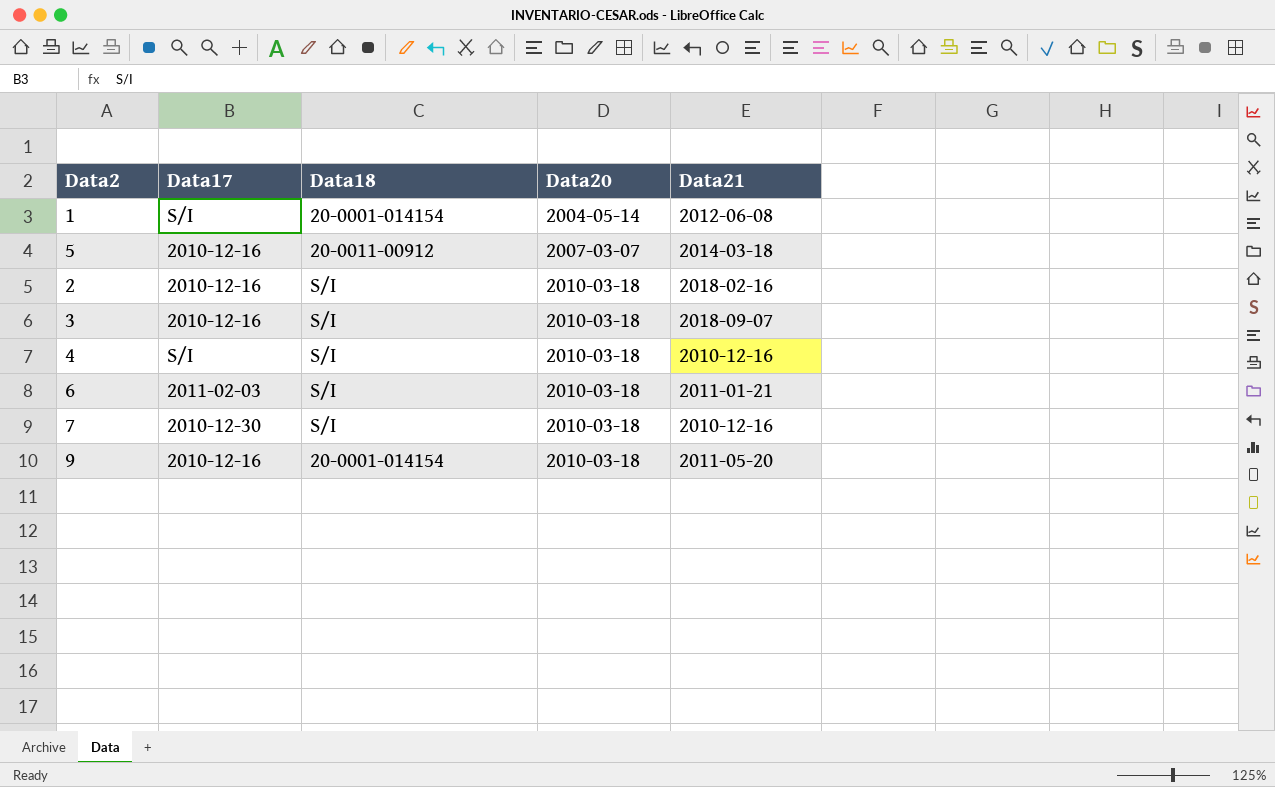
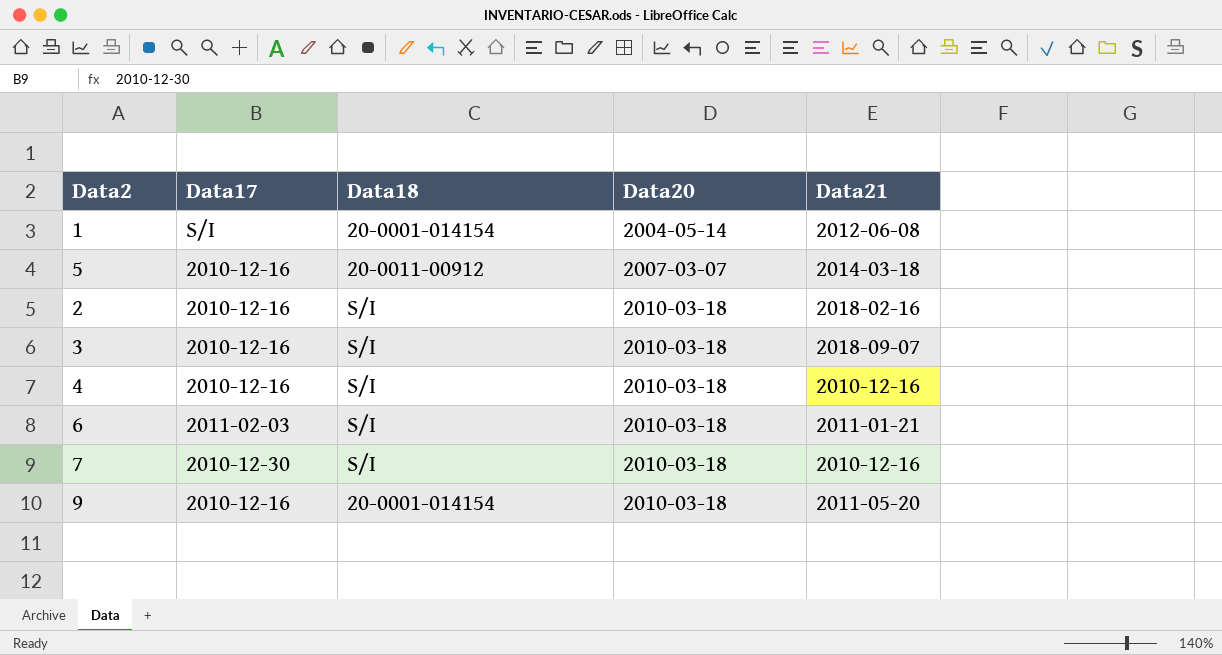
4 | Data17: S/I -> 2010-12-16

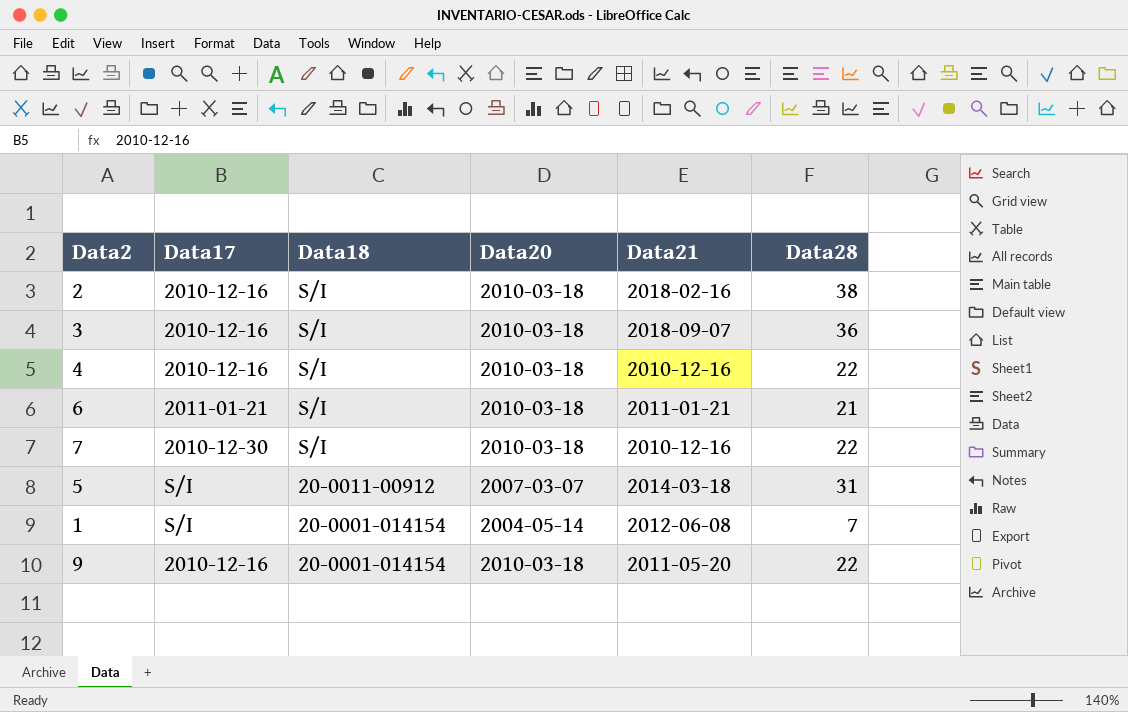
row order: Data20 ascending -> Data18 descending
column Data28 | position: none -> 6
6 | Data17: 2011-02-03 -> 2011-01-21
5 | Data17: 2010-12-16 -> S/I

